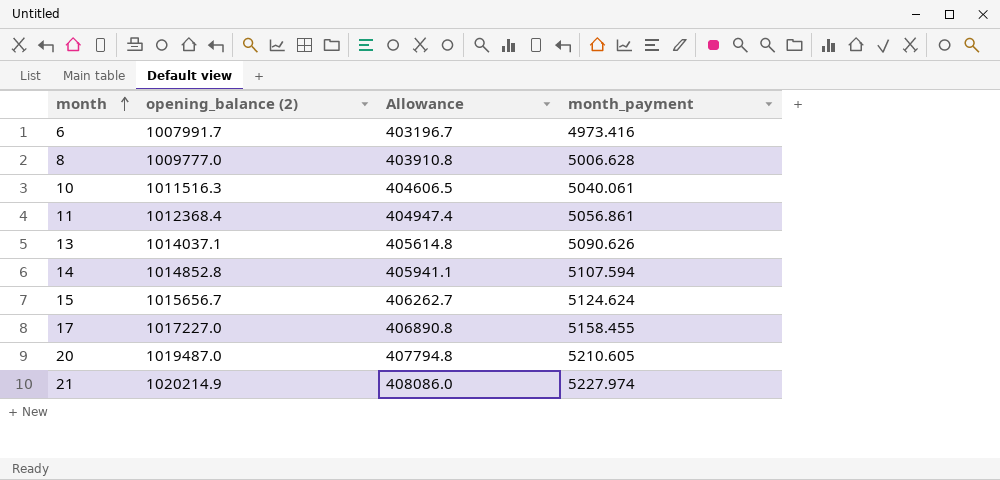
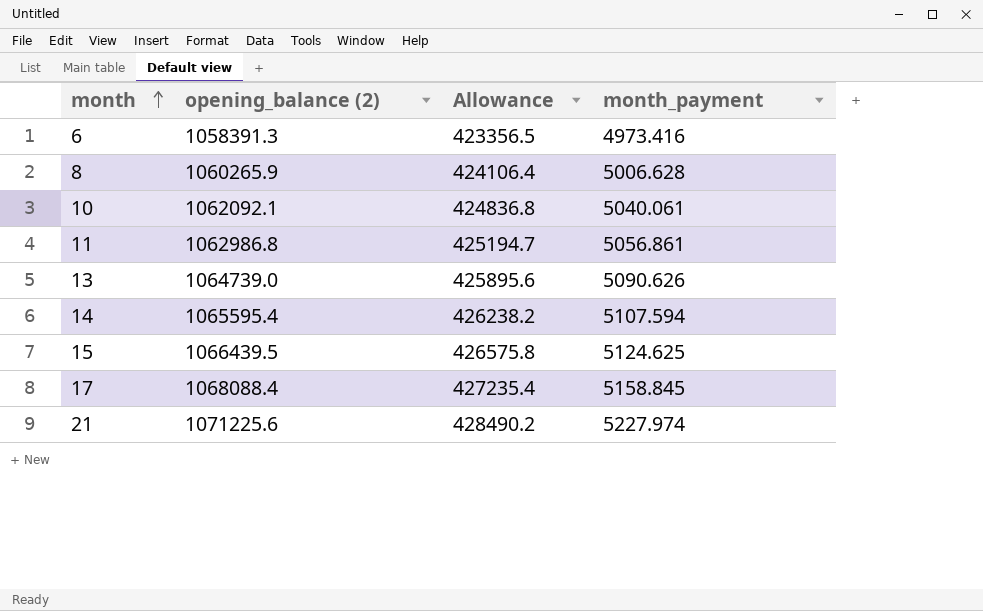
row 20: 1019487.0 | 407794.8 | 5210.605 -> none
6 | opening_balance (2): 1007991.7 -> 1058391.3
6 | Allowance: 403196.7 -> 423356.5
8 | opening_balance (2): 1009777.0 -> 1060265.9
8 | Allowance: 403910.8 -> 424106.4
10 | opening_balance (2): 1011516.3 -> 1062092.1
10 | Allowance: 404606.5 -> 424836.8
11 | opening_balance (2): 1012368.4 -> 1062986.8
11 | Allowance: 404947.4 -> 425194.7
13 | opening_balance (2): 1014037.1 -> 1064739.0
13 | Allowance: 405614.8 -> 425895.6
14 | opening_balance (2): 1014852.8 -> 1065595.4
14 | Allowance: 405941.1 -> 426238.2
15 | opening_balance (2): 1015656.7 -> 1066439.5
15 | Allowance: 406262.7 -> 426575.8
15 | month_payment: 5124.624 -> 5124.625
17 | opening_balance (2): 1017227.0 -> 1068088.4
17 | Allowance: 406890.8 -> 427235.4
17 | month_payment: 5158.455 -> 5158.845
21 | opening_balance (2): 1020214.9 -> 1071225.6
21 | Allowance: 408086.0 -> 428490.2

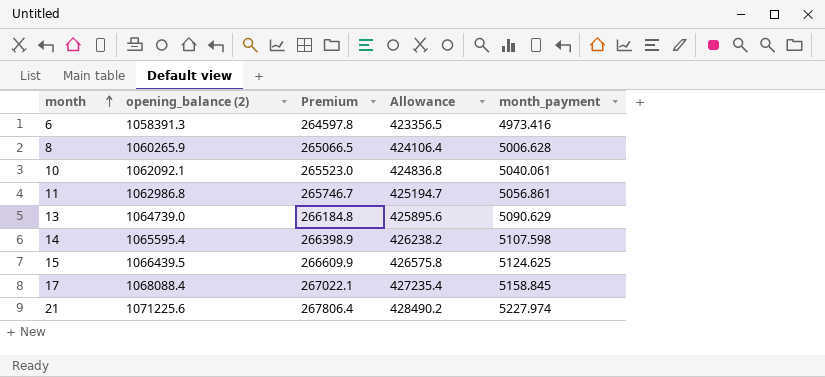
column Premium | formula: none -> [opening_balance (2)] * 0.25
13 | month_payment: 5090.626 -> 5090.629
14 | month_payment: 5107.594 -> 5107.598

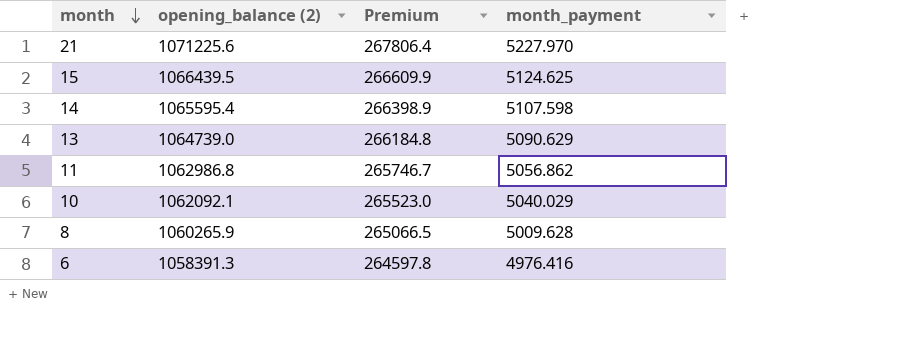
row order: month ascending -> month descending
column Allowance | formula: [opening_balance (2)] * 0.4 -> none
row 17: 1068088.4 | 267022.1 | 427235.4 | 5158.845 -> none
21 | month_payment: 5227.974 -> 5227.970
11 | month_payment: 5056.861 -> 5056.862
10 | month_payment: 5040.061 -> 5040.029
8 | month_payment: 5006.628 -> 5009.628
6 | month_payment: 4973.416 -> 4976.416

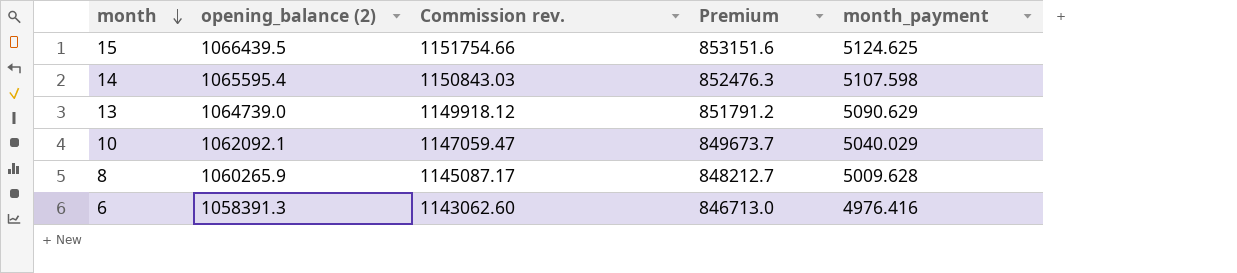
column Commission rev. | formula: none -> [opening_balance (2)] * 1.08
column Premium | formula: [opening_balance (2)] * 0.25 -> [opening_balance (2)] * 0.8
row 21: 1071225.6 | 267806.4 | 5227.970 -> none
row 11: 1062986.8 | 265746.7 | 5056.862 -> none

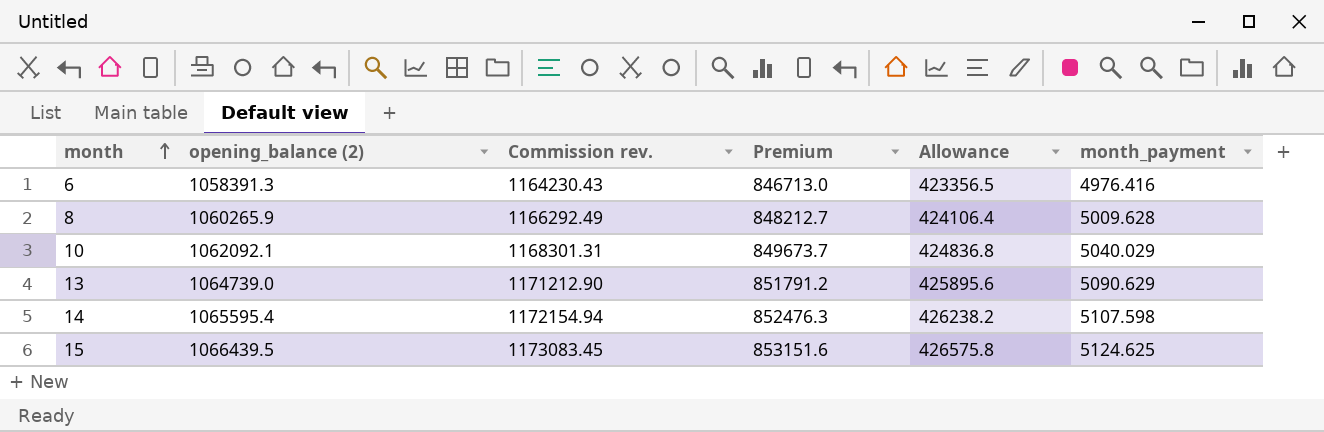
row order: month descending -> month ascending
column Commission rev. | formula: [opening_balance (2)] * 1.08 -> [opening_balance (2)] * 1.1
column Allowance | formula: none -> [opening_balance (2)] * 0.4

